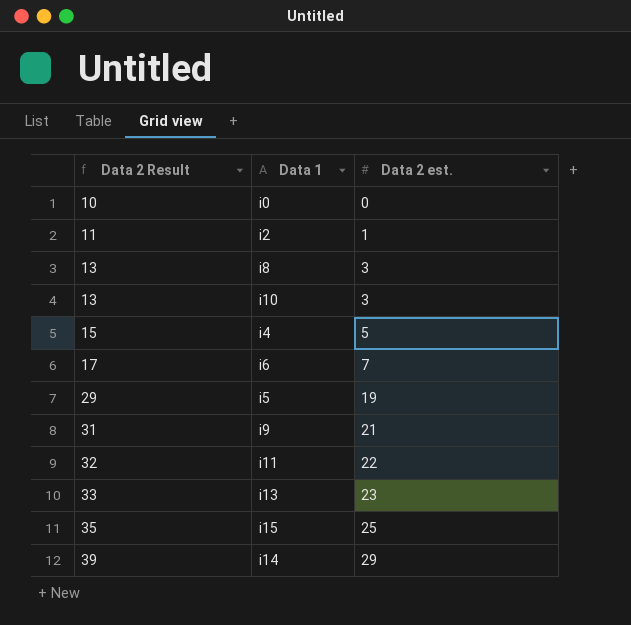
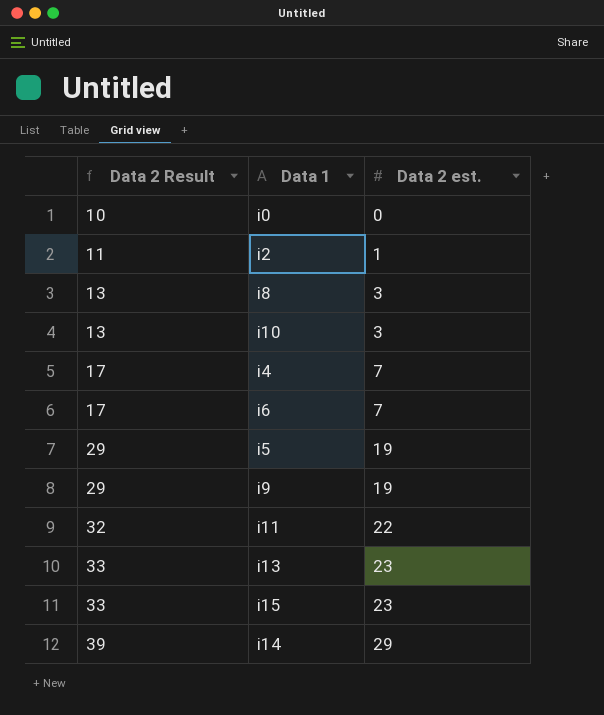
i4 | Data 2 Result: 15 -> 17
i4 | Data 2 est.: 5 -> 7
i9 | Data 2 Result: 31 -> 29
i9 | Data 2 est.: 21 -> 19
i15 | Data 2 Result: 35 -> 33
i15 | Data 2 est.: 25 -> 23

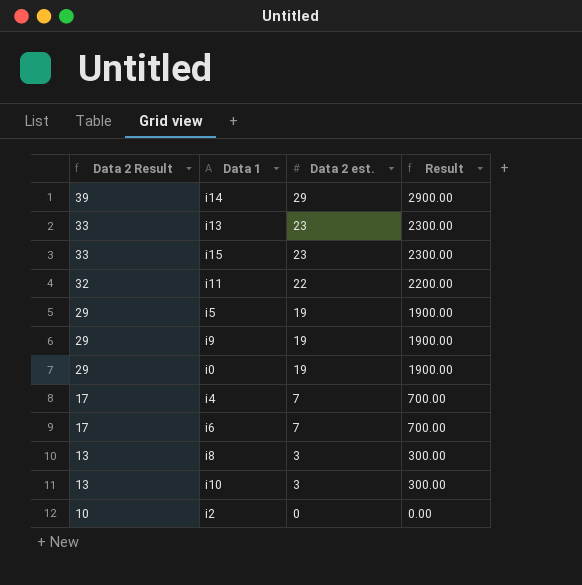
row order: Data 2 Result ascending -> Data 2 Result descending
column Result | formula: none -> [Data 2 est.] * 100
i0 | Data 2 Result: 10 -> 29
i0 | Data 2 est.: 0 -> 19
i2 | Data 2 Result: 11 -> 10
i2 | Data 2 est.: 1 -> 0

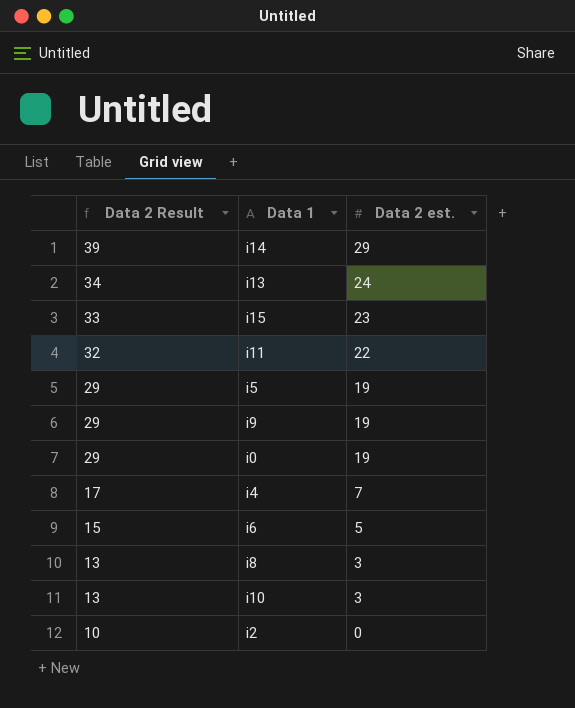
column Result | formula: [Data 2 est.] * 100 -> none
i13 | Data 2 Result: 33 -> 34
i13 | Data 2 est.: 23 -> 24
i6 | Data 2 Result: 17 -> 15
i6 | Data 2 est.: 7 -> 5

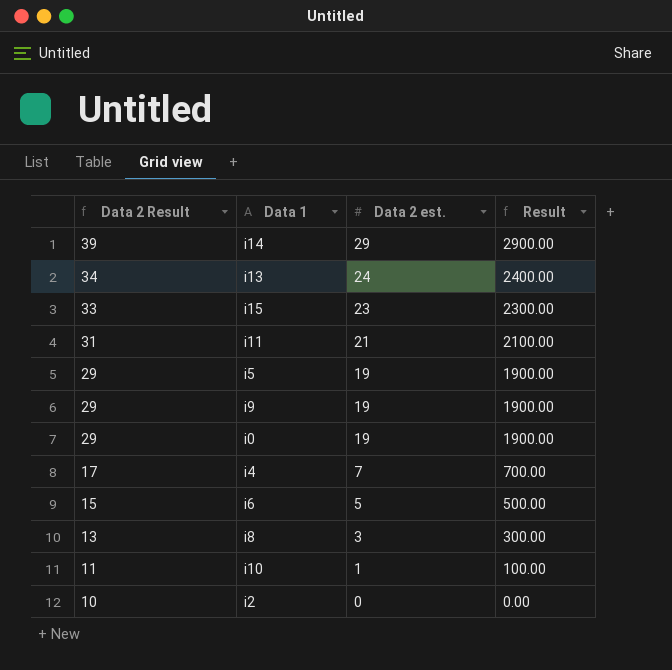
column Result | formula: none -> [Data 2 est.] * 100
i11 | Data 2 Result: 32 -> 31
i11 | Data 2 est.: 22 -> 21
i10 | Data 2 Result: 13 -> 11
i10 | Data 2 est.: 3 -> 1

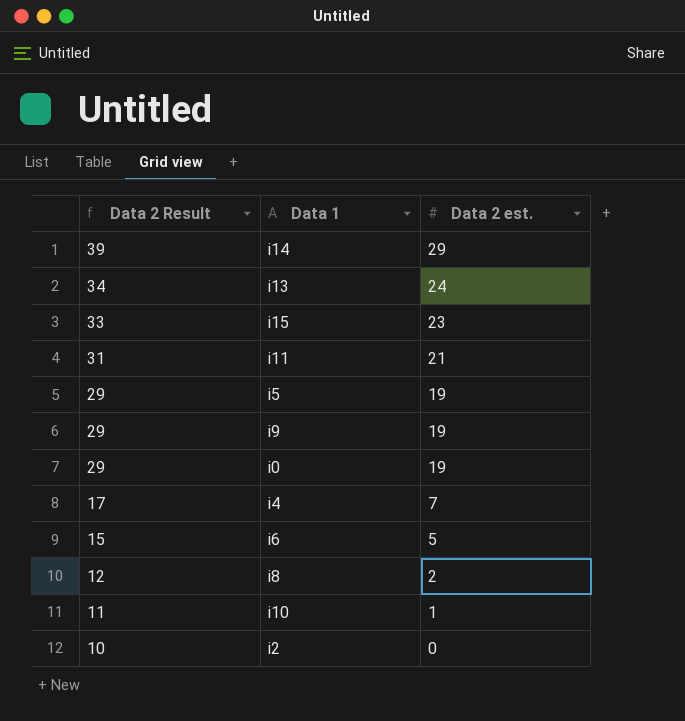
column Result | formula: [Data 2 est.] * 100 -> none
i8 | Data 2 Result: 13 -> 12
i8 | Data 2 est.: 3 -> 2

